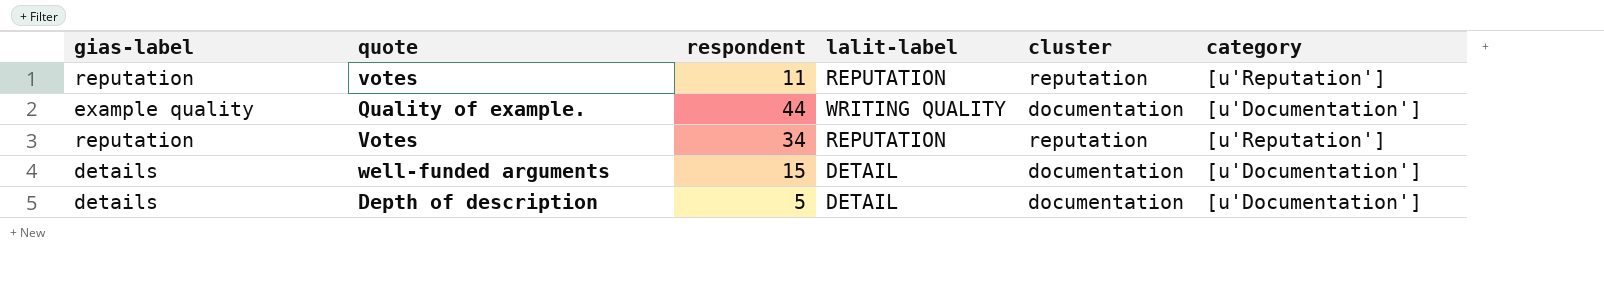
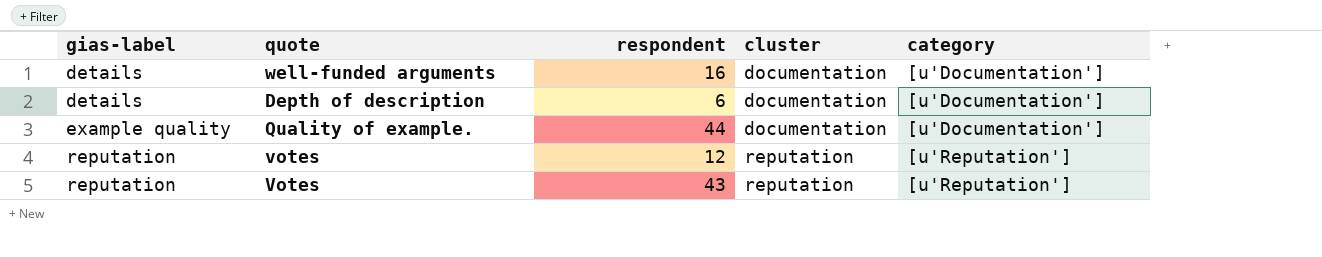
row order: none -> gias-label ascending
column lalit-label | position: 4 -> none
well-funded arguments | respondent: 15 -> 16
Depth of description | respondent: 5 -> 6
votes | respondent: 11 -> 12
Votes | respondent: 34 -> 43

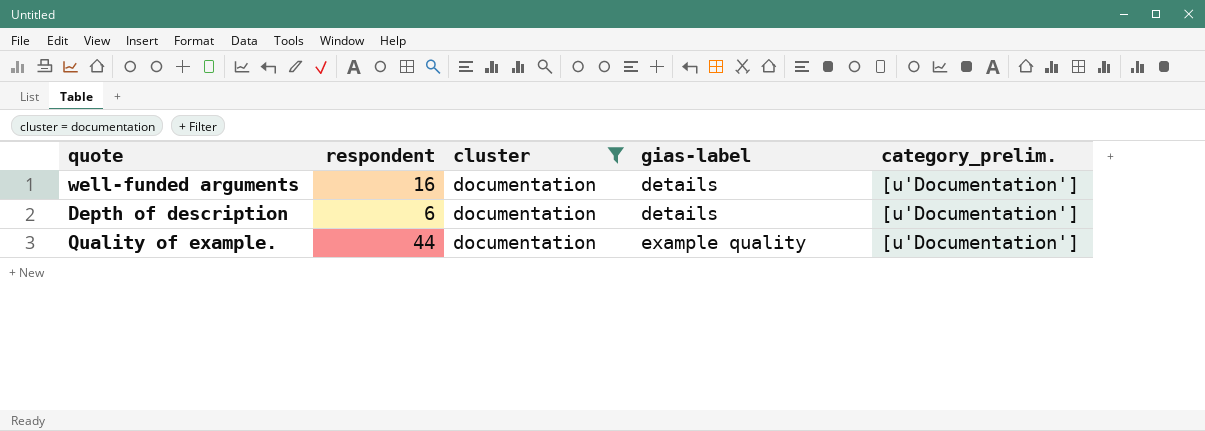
filter: none -> cluster = documentation
column gias-label | position: 1 -> 4
column name: category -> category_prelim.

